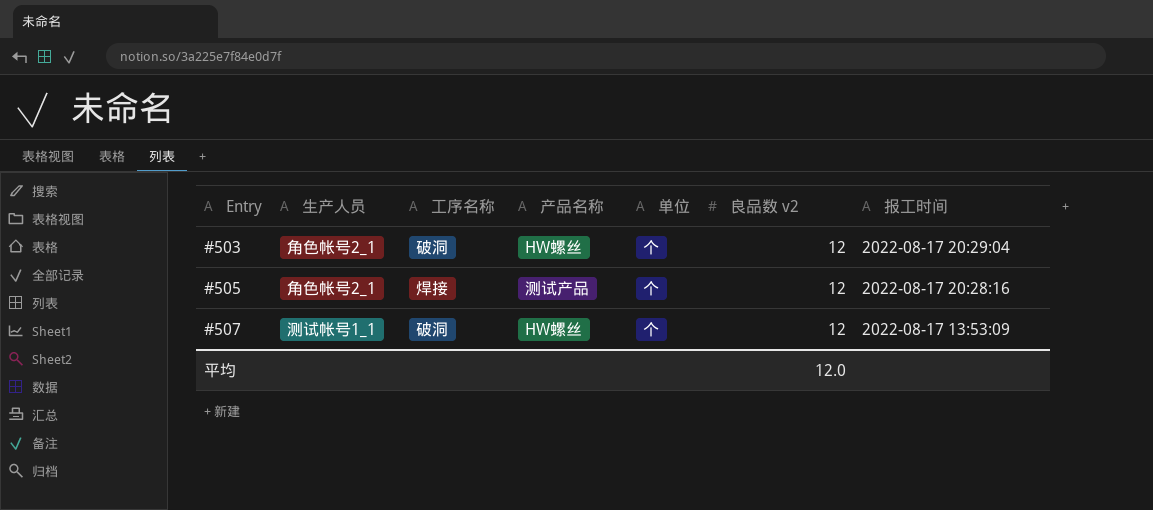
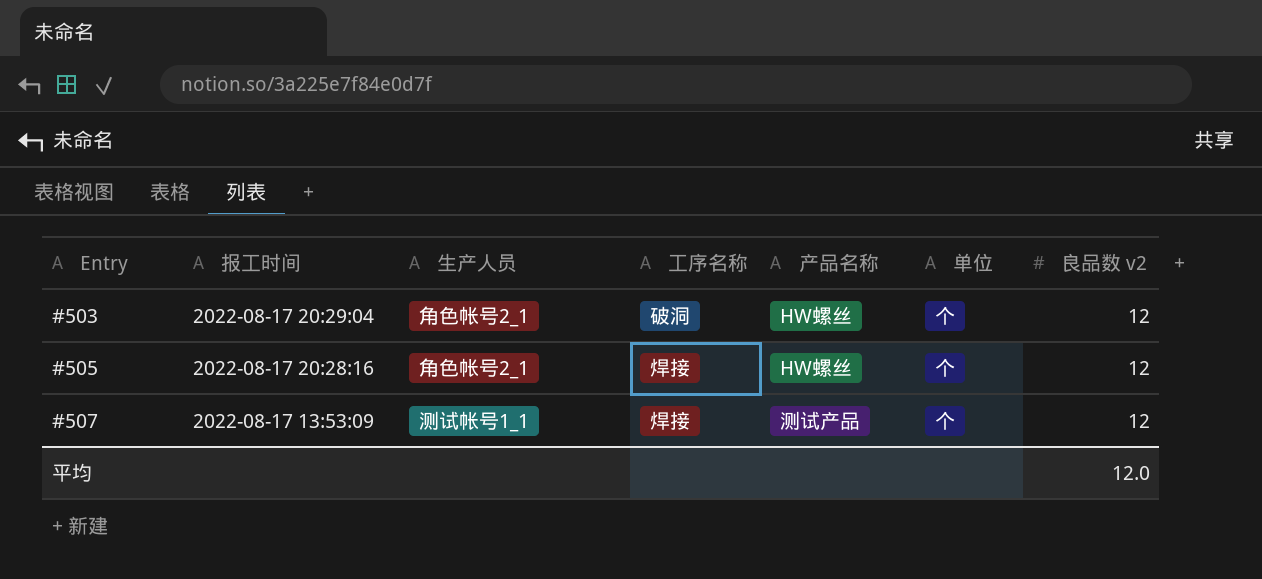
column 报工时间 | position: 7 -> 2
#505 | 产品名称: 测试产品 -> HW螺丝
#507 | 工序名称: 破洞 -> 焊接
#507 | 产品名称: HW螺丝 -> 测试产品

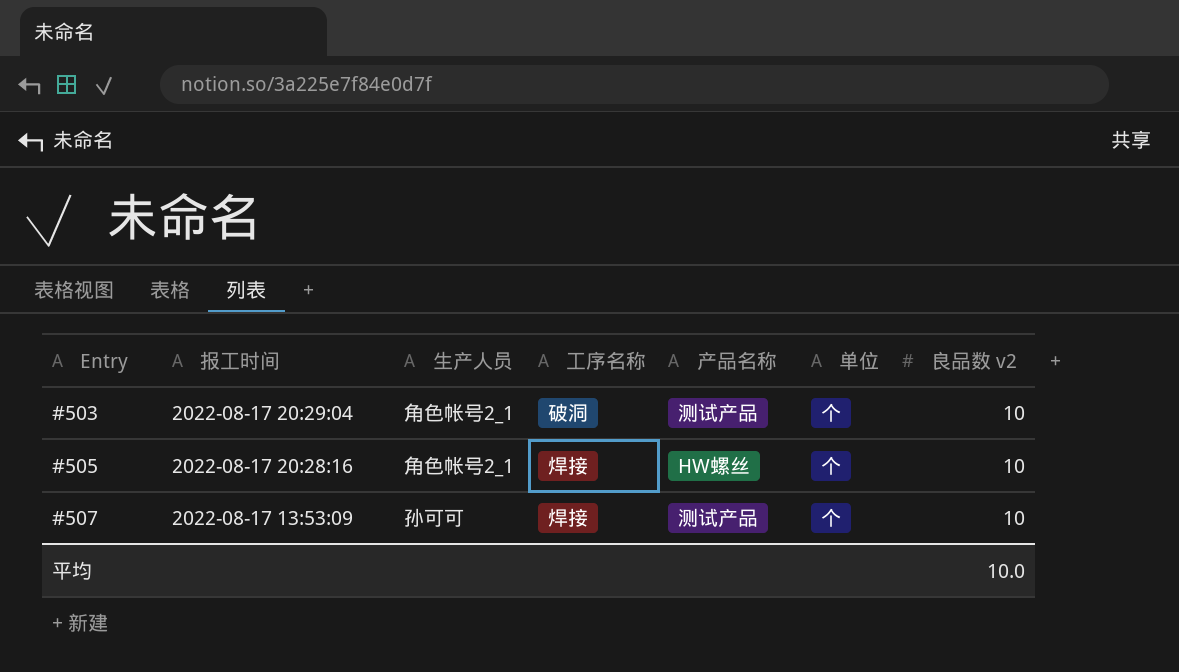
#503 | 产品名称: HW螺丝 -> 测试产品
#503 | 良品数 v2: 12 -> 10
#505 | 良品数 v2: 12 -> 10
#507 | 生产人员: 测试帐号1_1 -> 孙可可
#507 | 良品数 v2: 12 -> 10
平均 | 良品数 v2: 12.0 -> 10.0

